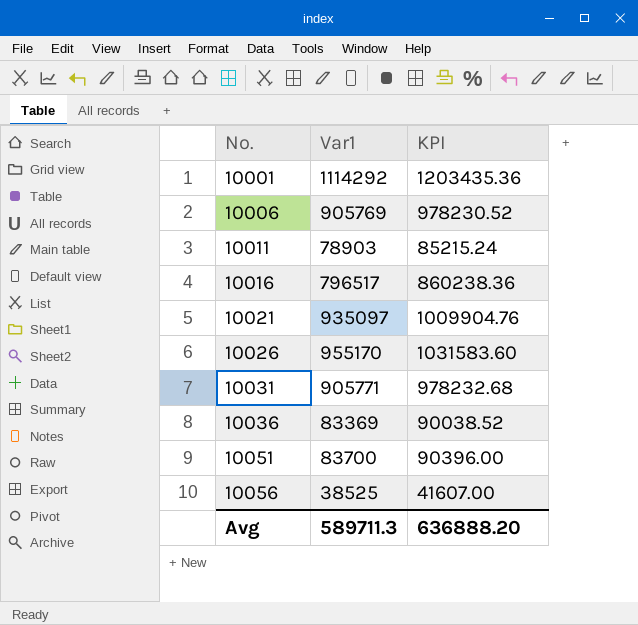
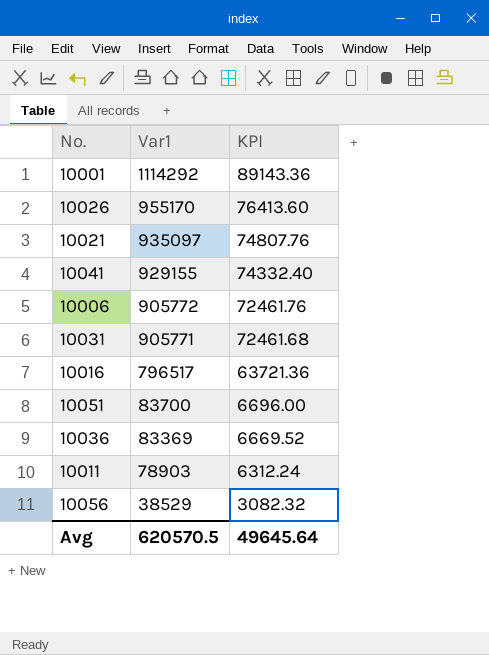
row order: No. ascending -> Var1 descending
column KPI | formula: [Var1] * 1.08 -> [Var1] * 0.08
row 10041: none -> 929155 | 74332.40
10006 | Var1: 905769 -> 905772
10056 | Var1: 38525 -> 38529
Avg | Var1: 589711.3 -> 620570.5
Avg | KPI: 636888.20 -> 49645.64

